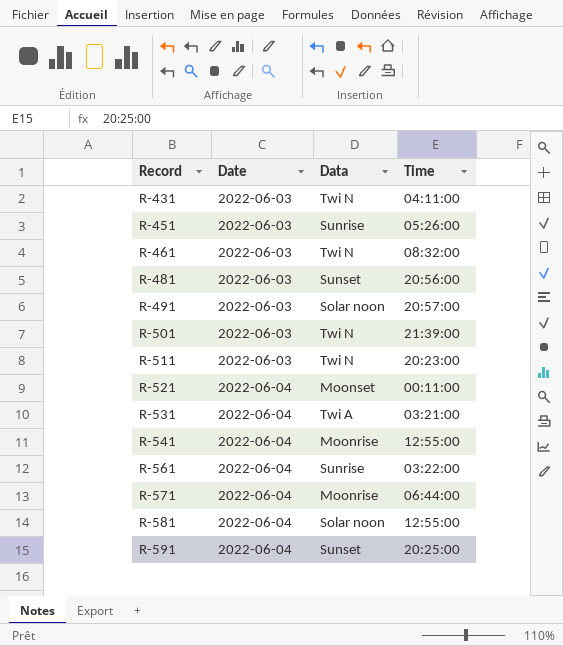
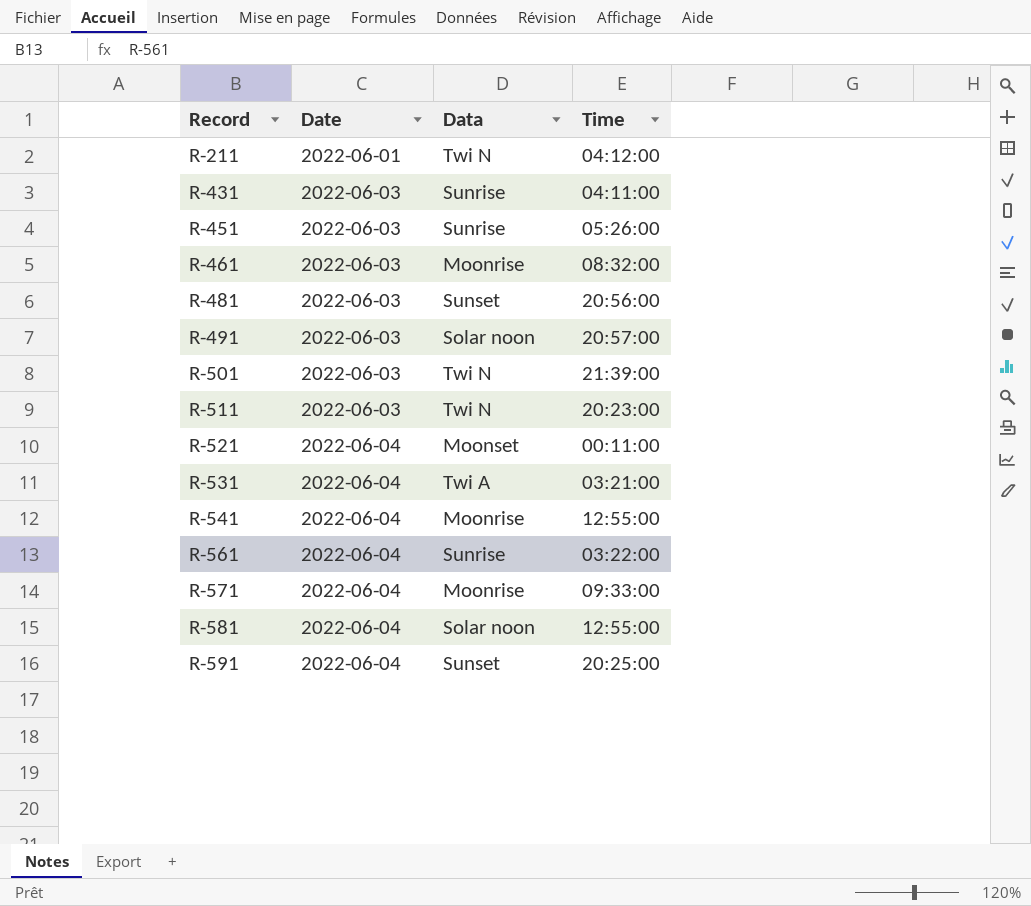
row R-211: none -> 2022-06-01 | Twi N | 04:12:00
R-431 | Data: Twi N -> Sunrise
R-461 | Data: Twi N -> Moonrise
R-571 | Time: 06:44:00 -> 09:33:00

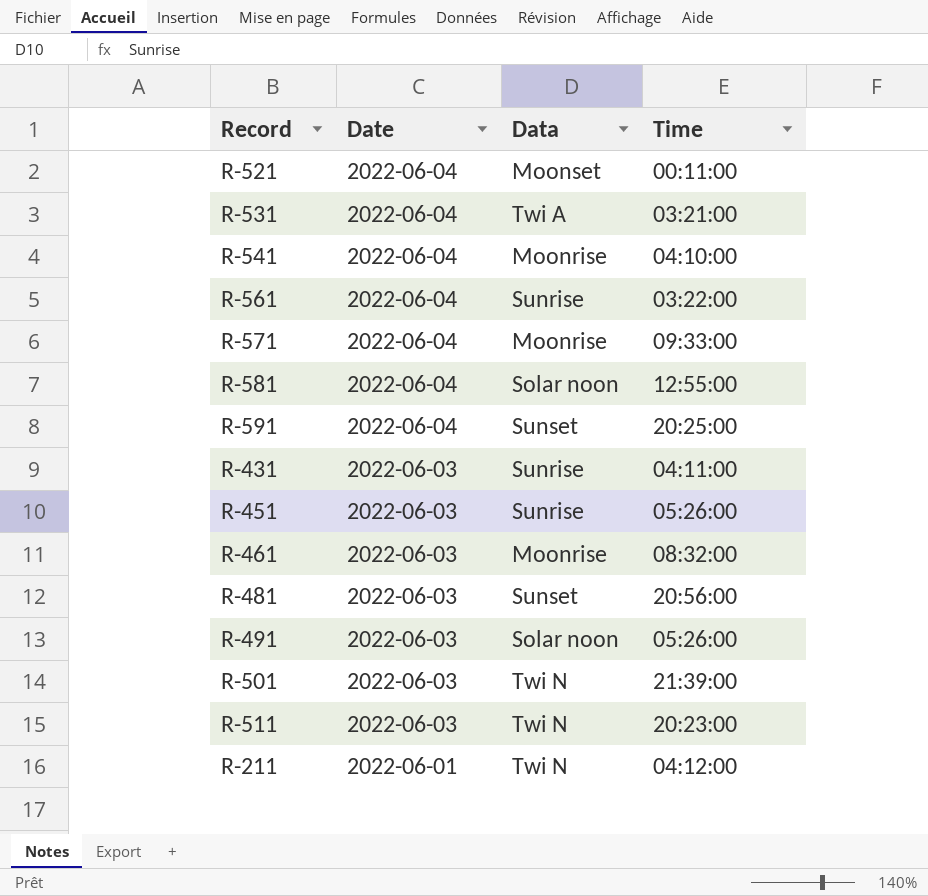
row order: Record ascending -> Date descending
R-541 | Time: 12:55:00 -> 04:10:00
R-491 | Time: 20:57:00 -> 05:26:00

